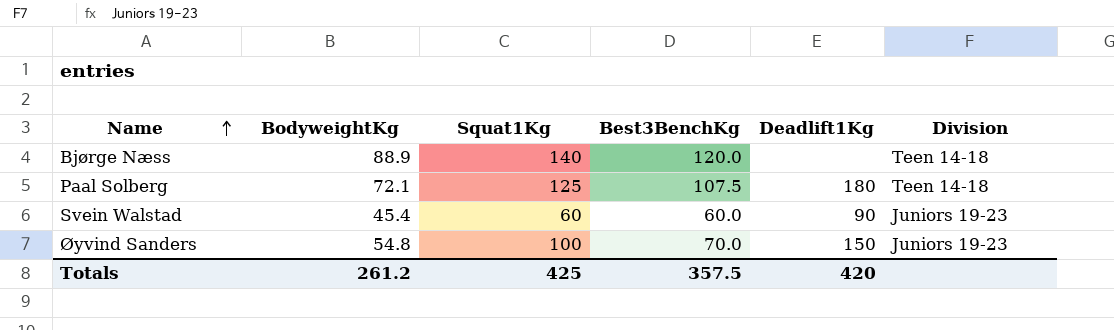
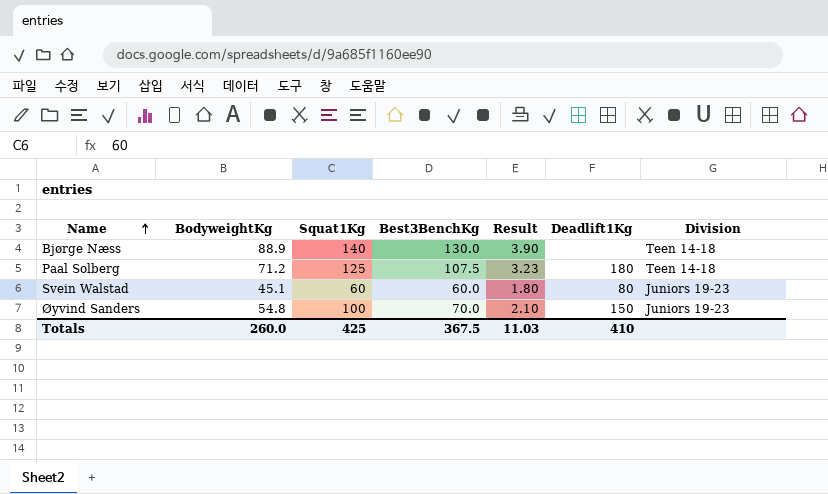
column Result | formula: none -> [Best3BenchKg] * 0.03
Bjørge Næss | Best3BenchKg: 120.0 -> 130.0
Paal Solberg | BodyweightKg: 72.1 -> 71.2
Svein Walstad | BodyweightKg: 45.4 -> 45.1
Svein Walstad | Deadlift1Kg: 90 -> 80
Totals | BodyweightKg: 261.2 -> 260.0
Totals | Best3BenchKg: 357.5 -> 367.5
Totals | Deadlift1Kg: 420 -> 410

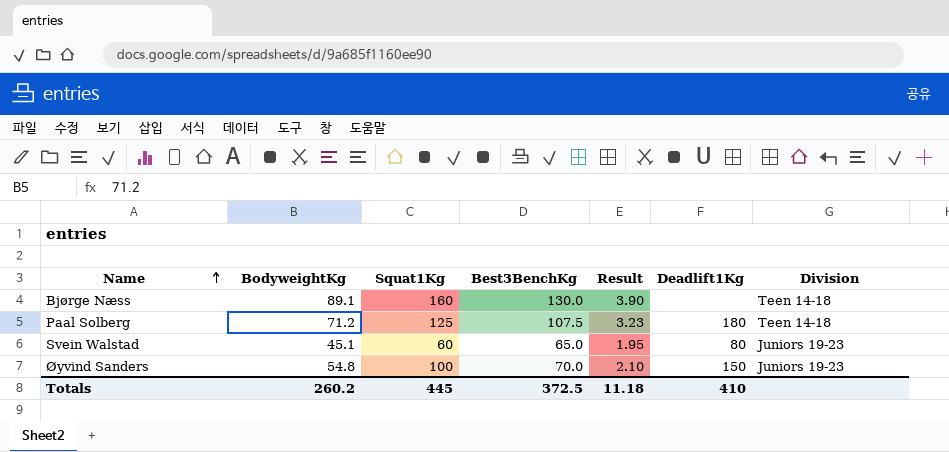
Bjørge Næss | BodyweightKg: 88.9 -> 89.1
Bjørge Næss | Squat1Kg: 140 -> 160
Svein Walstad | Best3BenchKg: 60.0 -> 65.0
Svein Walstad | Result: 1.80 -> 1.95
Totals | BodyweightKg: 260.0 -> 260.2
Totals | Squat1Kg: 425 -> 445
Totals | Best3BenchKg: 367.5 -> 372.5
Totals | Result: 11.03 -> 11.18

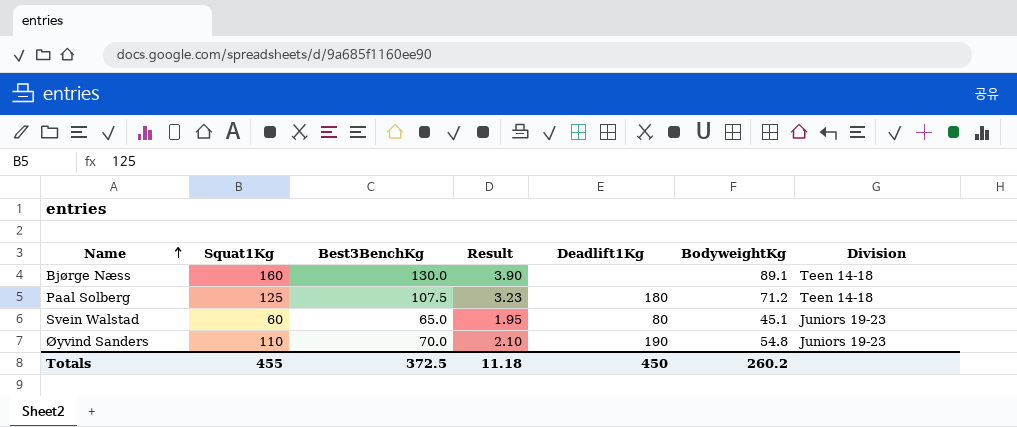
column BodyweightKg | position: 2 -> 6
Øyvind Sanders | Squat1Kg: 100 -> 110
Øyvind Sanders | Deadlift1Kg: 150 -> 190
Totals | Squat1Kg: 445 -> 455
Totals | Deadlift1Kg: 410 -> 450

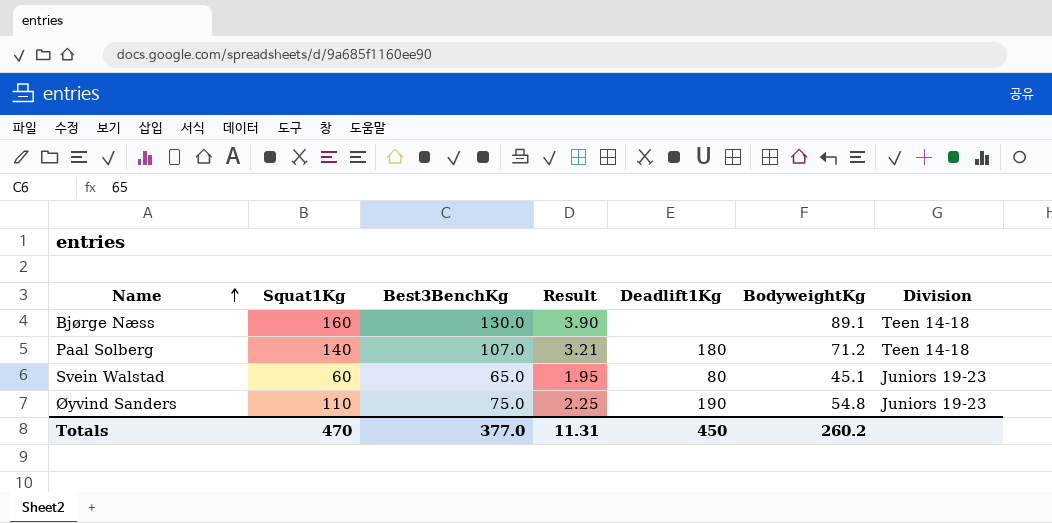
Paal Solberg | Squat1Kg: 125 -> 140
Paal Solberg | Best3BenchKg: 107.5 -> 107.0
Paal Solberg | Result: 3.23 -> 3.21
Øyvind Sanders | Best3BenchKg: 70.0 -> 75.0
Øyvind Sanders | Result: 2.10 -> 2.25
Totals | Squat1Kg: 455 -> 470
Totals | Best3BenchKg: 372.5 -> 377.0
Totals | Result: 11.18 -> 11.31

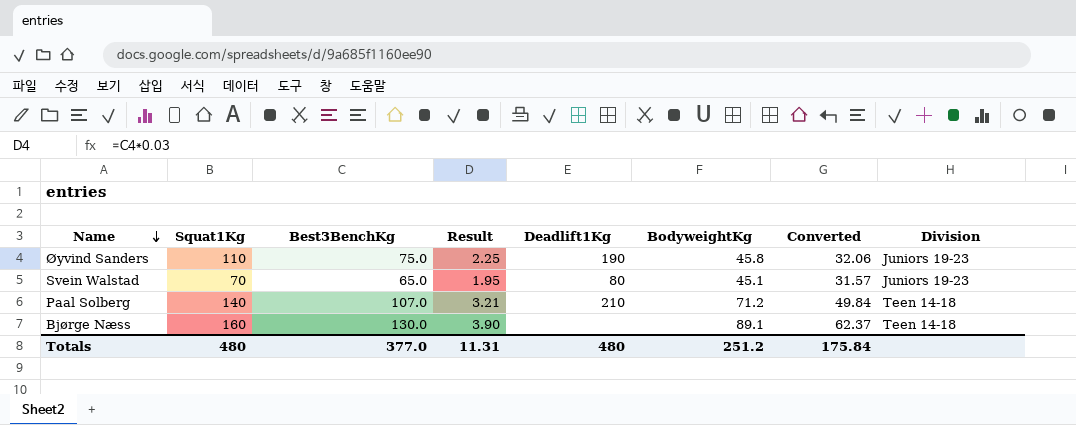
row order: Name ascending -> Name descending
column Converted | formula: none -> [BodyweightKg] * 0.7
Øyvind Sanders | BodyweightKg: 54.8 -> 45.8
Svein Walstad | Squat1Kg: 60 -> 70
Paal Solberg | Deadlift1Kg: 180 -> 210
Totals | Squat1Kg: 470 -> 480
Totals | Deadlift1Kg: 450 -> 480
Totals | BodyweightKg: 260.2 -> 251.2

